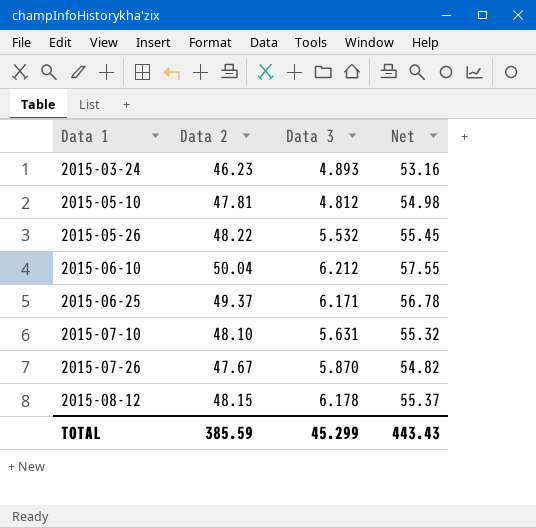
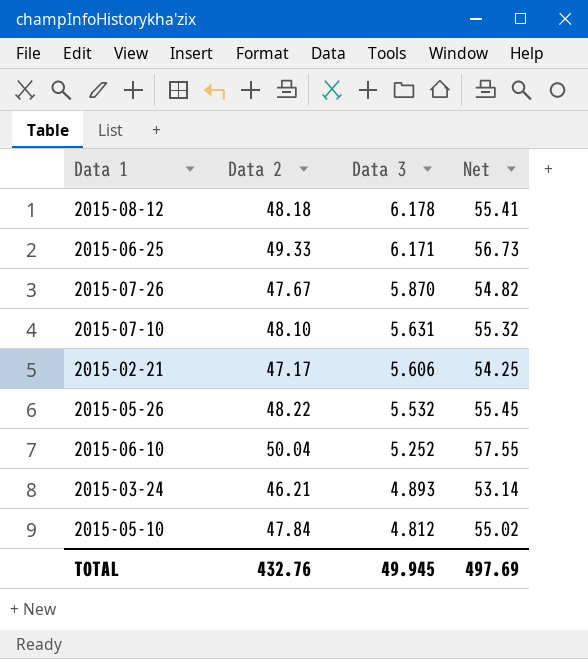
row order: Data 1 ascending -> Data 3 descending
2015-08-12 | Data 2: 48.15 -> 48.18
2015-08-12 | Net: 55.37 -> 55.41
2015-06-25 | Data 2: 49.37 -> 49.33
2015-06-25 | Net: 56.78 -> 56.73
row 2015-02-21: none -> 47.17 | 5.606 | 54.25
2015-06-10 | Data 3: 6.212 -> 5.252
2015-03-24 | Data 2: 46.23 -> 46.21
2015-03-24 | Net: 53.16 -> 53.14
2015-05-10 | Data 2: 47.81 -> 47.84
2015-05-10 | Net: 54.98 -> 55.02
TOTAL | Data 2: 385.59 -> 432.76
TOTAL | Data 3: 45.299 -> 49.945
TOTAL | Net: 443.43 -> 497.69

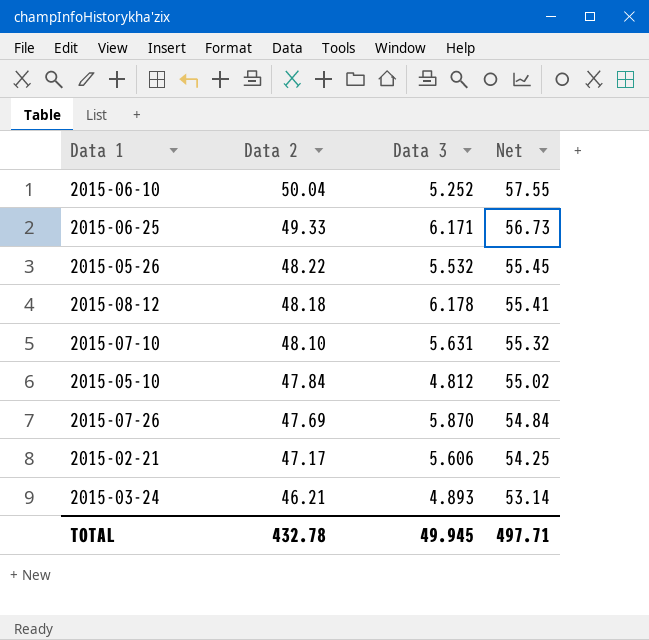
row order: Data 3 descending -> Data 2 descending
2015-07-26 | Data 2: 47.67 -> 47.69
2015-07-26 | Net: 54.82 -> 54.84
TOTAL | Data 2: 432.76 -> 432.78
TOTAL | Net: 497.69 -> 497.71

